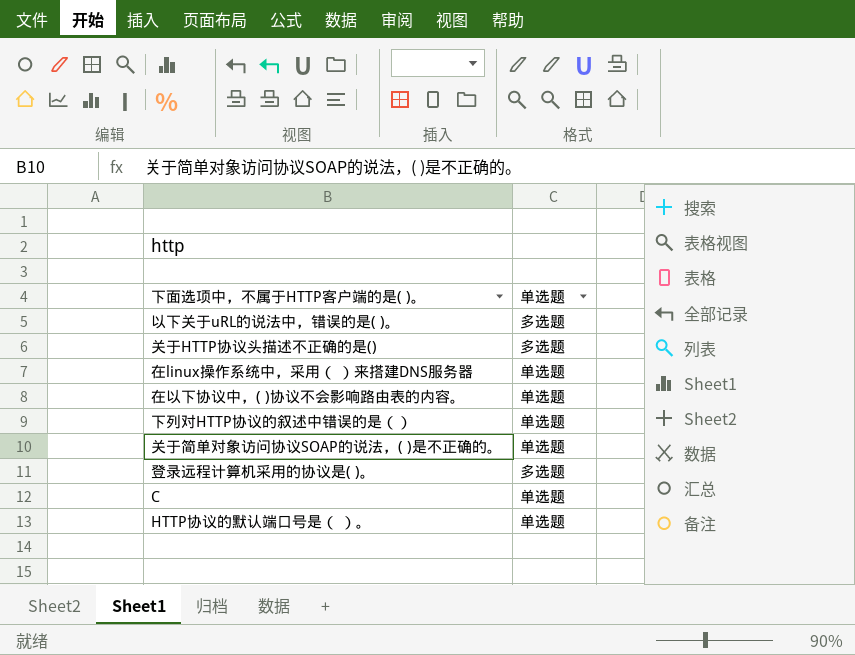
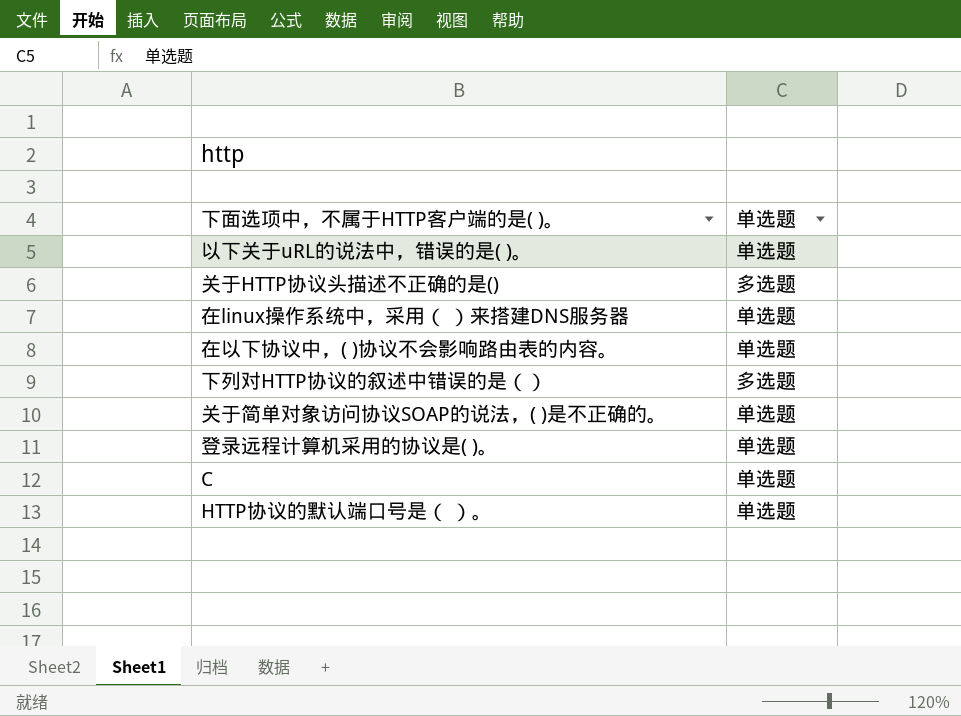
以下关于uRL的说法中，错误的是( )。 | 单选题: 多选题 -> 单选题
下列对HTTP协议的叙述中错误的是（） | 单选题: 单选题 -> 多选题
登录远程计算机采用的协议是( )。 | 单选题: 多选题 -> 单选题

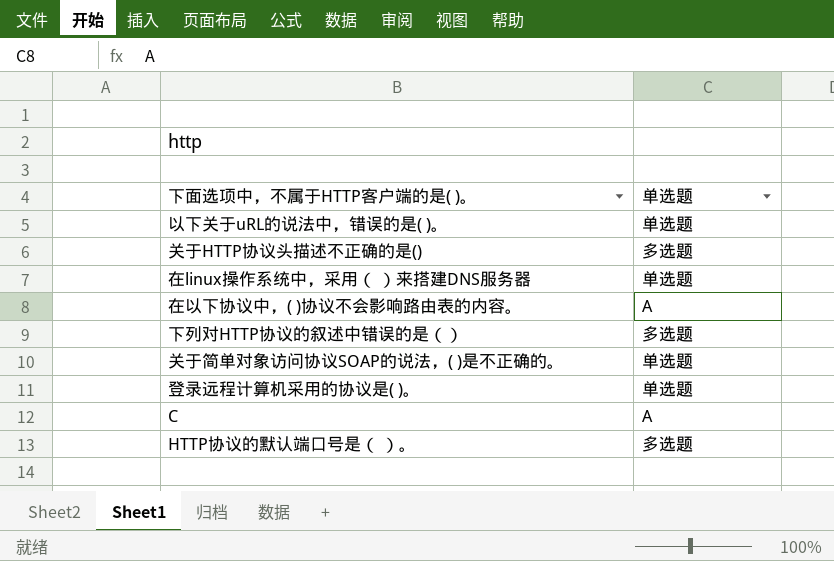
在以下协议中，( )协议不会影响路由表的内容。 | 单选题: 单选题 -> A
C | 单选题: 单选题 -> A
HTTP协议的默认端口号是（ ）。 | 单选题: 单选题 -> 多选题

